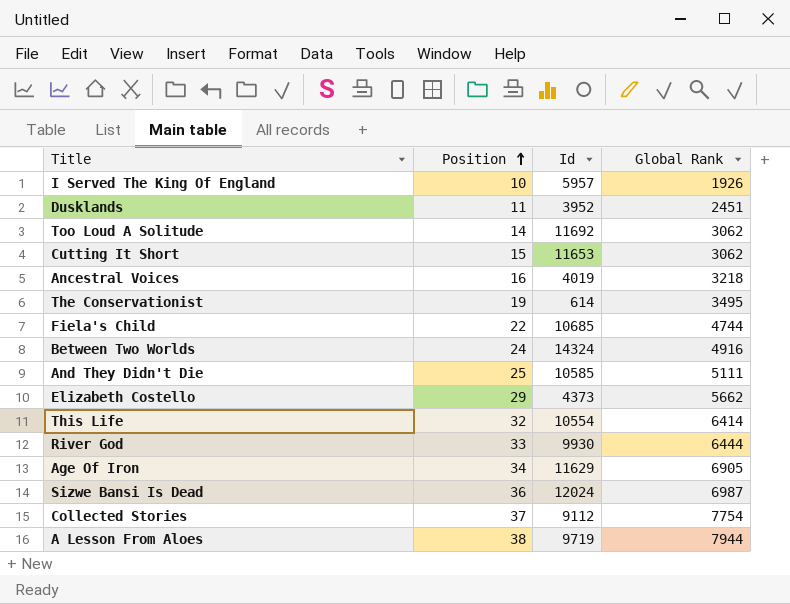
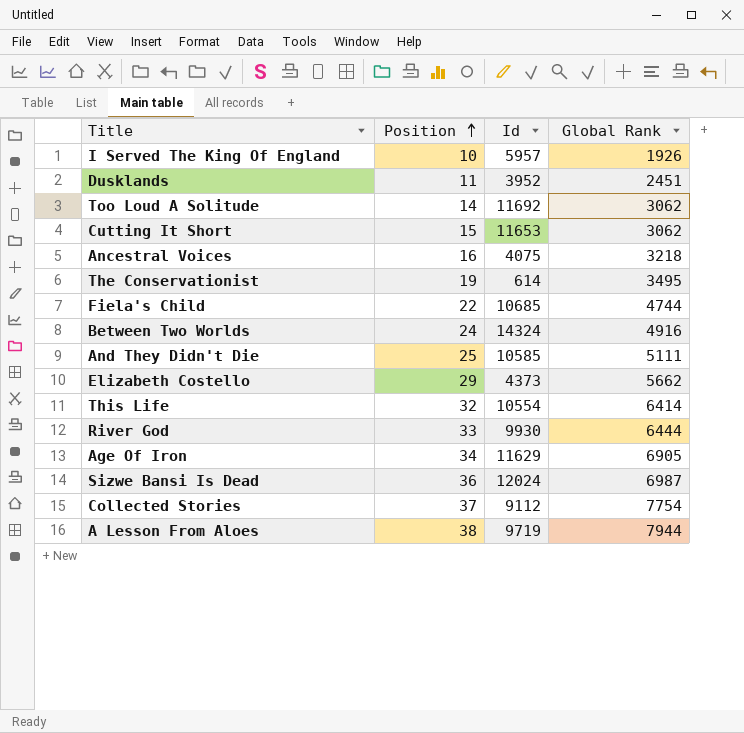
Ancestral Voices | Id: 4019 -> 4075

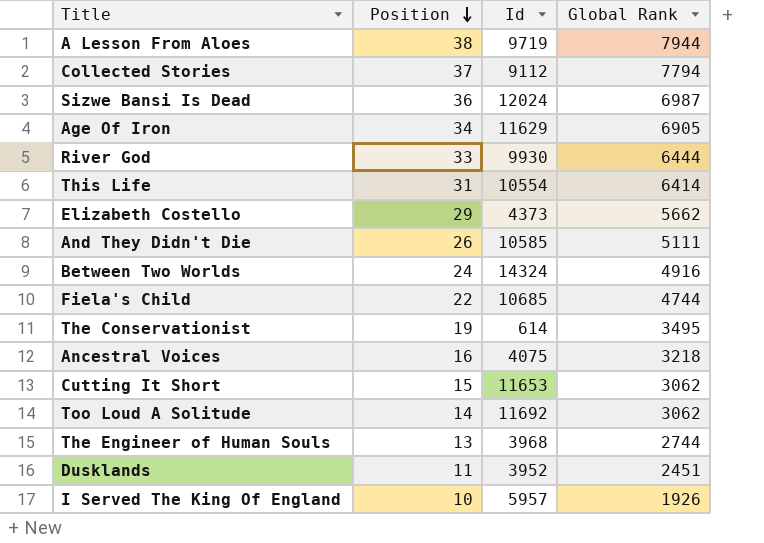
row order: Position ascending -> Position descending
Collected Stories | Global Rank: 7754 -> 7794
This Life | Position: 32 -> 31
And They Didn't Die | Position: 25 -> 26
row The Engineer of Human Souls: none -> 13 | 3968 | 2744

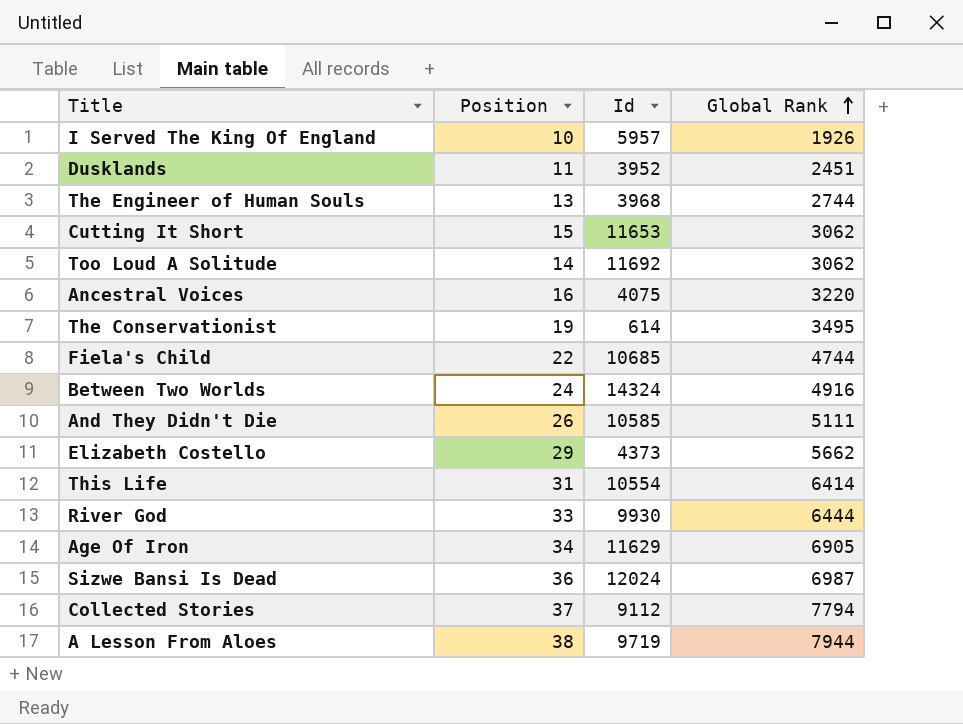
row order: Position descending -> Global Rank ascending
Ancestral Voices | Global Rank: 3218 -> 3220

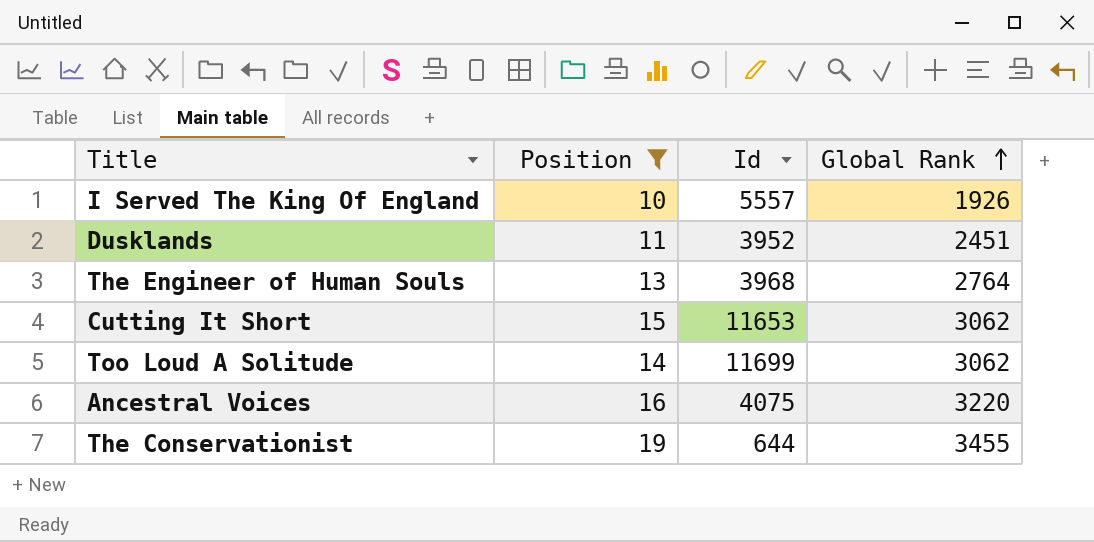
filter: none -> Position <= 19
I Served The King Of England | Id: 5957 -> 5557
The Engineer of Human Souls | Global Rank: 2744 -> 2764
Too Loud A Solitude | Id: 11692 -> 11699
The Conservationist | Id: 614 -> 644
The Conservationist | Global Rank: 3495 -> 3455

